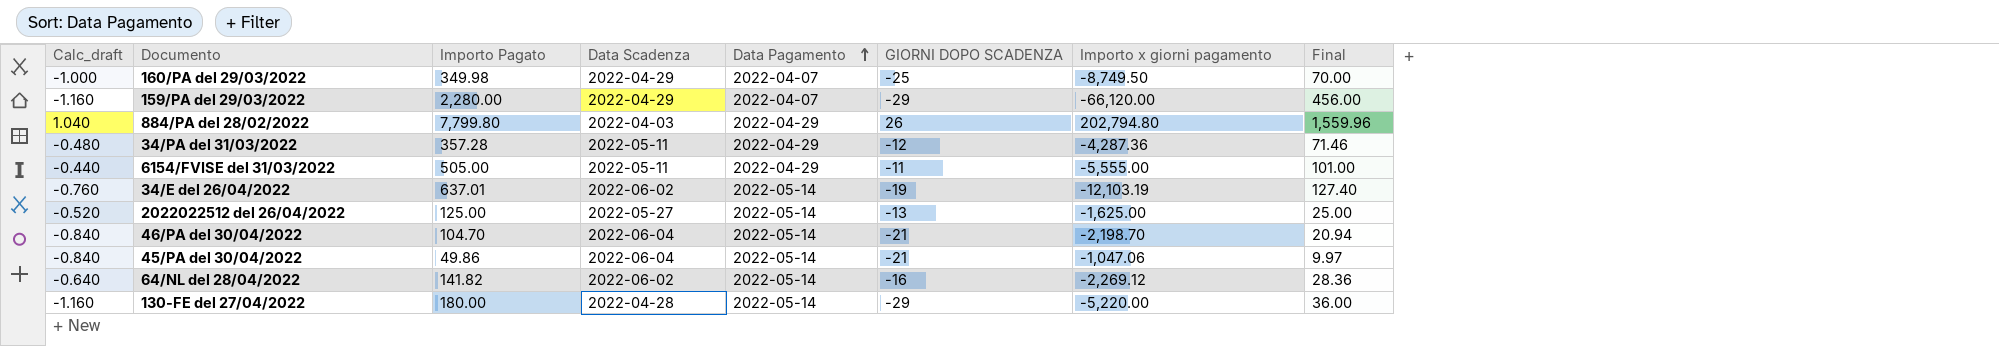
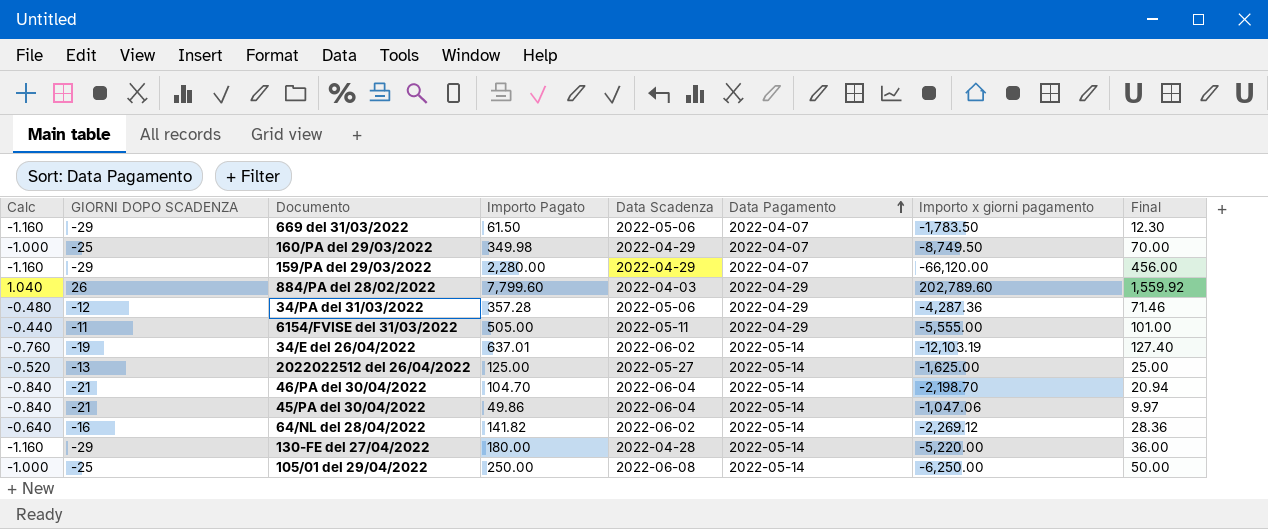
column name: Calc_draft -> Calc
column GIORNI DOPO SCADENZA | position: 6 -> 2
row 669 del 31/03/2022: none -> -1.160 | -29 | 61.50 | 2022-05-06 | 2022-04-07 | -1,783.50 | 12.30
884/PA del 28/02/2022 | Importo Pagato: 7,799.80 -> 7,799.60
884/PA del 28/02/2022 | Importo x giorni pagamento: 202,794.80 -> 202,789.60
884/PA del 28/02/2022 | Final: 1,559.96 -> 1,559.92
34/PA del 31/03/2022 | Data Scadenza: 2022-05-11 -> 2022-05-06
row 105/01 del 29/04/2022: none -> -1.000 | -25 | 250.00 | 2022-06-08 | 2022-05-14 | -6,250.00 | 50.00

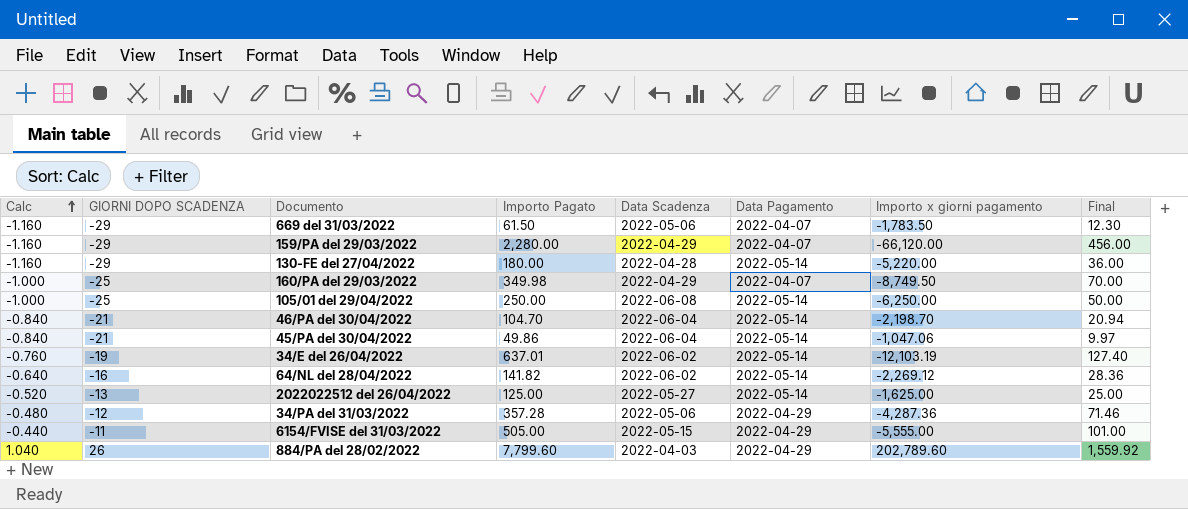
row order: Data Pagamento ascending -> Calc ascending
6154/FVISE del 31/03/2022 | Data Scadenza: 2022-05-11 -> 2022-05-15

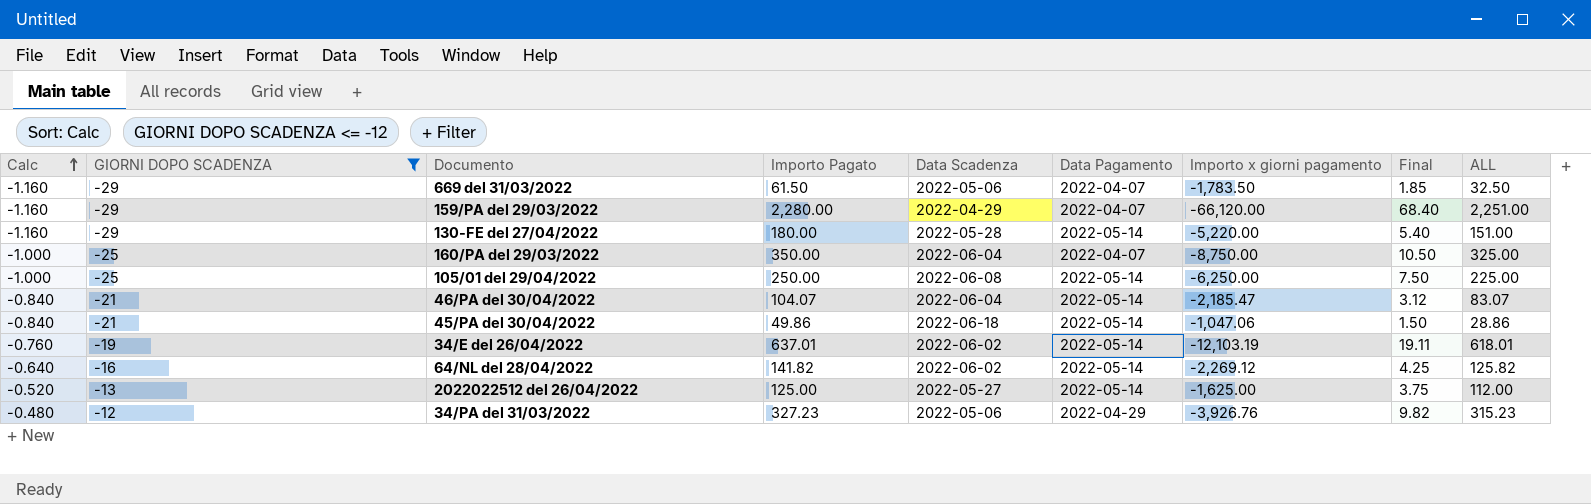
filter: none -> GIORNI DOPO SCADENZA <= -12
column Final | formula: [Importo Pagato] * 0.2 -> [Importo Pagato] * 0.03
column ALL | formula: none -> [GIORNI DOPO SCADENZA] + [Importo Pagato]
130-FE del 27/04/2022 | Data Scadenza: 2022-04-28 -> 2022-05-28
160/PA del 29/03/2022 | Importo Pagato: 349.98 -> 350.00
160/PA del 29/03/2022 | Data Scadenza: 2022-04-29 -> 2022-06-04
160/PA del 29/03/2022 | Importo x giorni pagamento: -8,749.50 -> -8,750.00
46/PA del 30/04/2022 | Importo Pagato: 104.70 -> 104.07
46/PA del 30/04/2022 | Importo x giorni pagamento: -2,198.70 -> -2,185.47
45/PA del 30/04/2022 | Data Scadenza: 2022-06-04 -> 2022-06-18
34/PA del 31/03/2022 | Importo Pagato: 357.28 -> 327.23
34/PA del 31/03/2022 | Importo x giorni pagamento: -4,287.36 -> -3,926.76

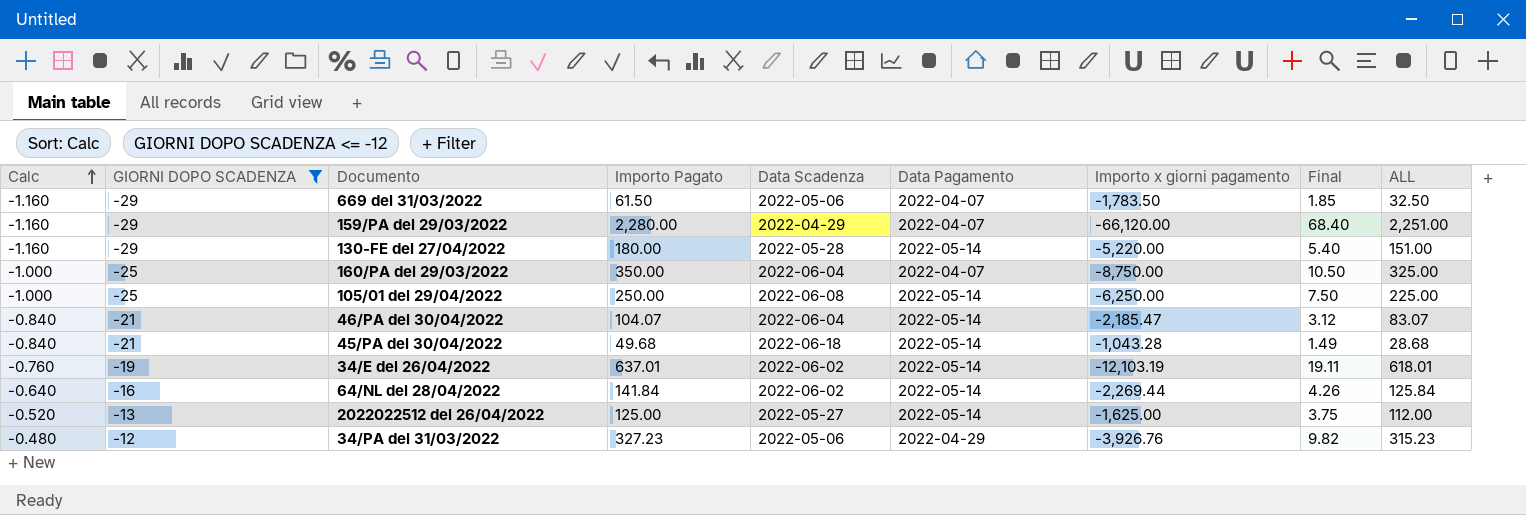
45/PA del 30/04/2022 | Importo Pagato: 49.86 -> 49.68
45/PA del 30/04/2022 | Importo x giorni pagamento: -1,047.06 -> -1,043.28
45/PA del 30/04/2022 | Final: 1.50 -> 1.49
45/PA del 30/04/2022 | ALL: 28.86 -> 28.68
64/NL del 28/04/2022 | Importo Pagato: 141.82 -> 141.84
64/NL del 28/04/2022 | Importo x giorni pagamento: -2,269.12 -> -2,269.44
64/NL del 28/04/2022 | Final: 4.25 -> 4.26
64/NL del 28/04/2022 | ALL: 125.82 -> 125.84

